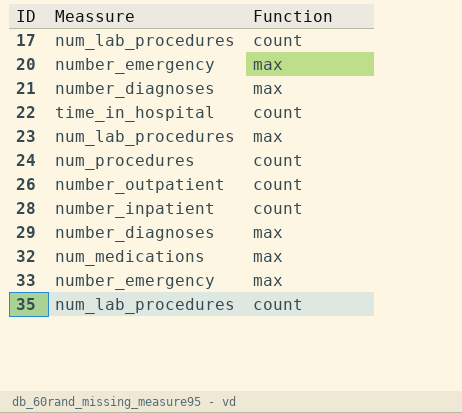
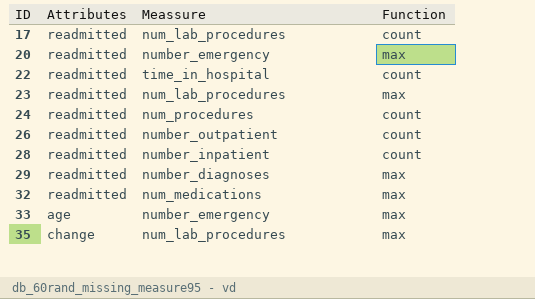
column Attributes | position: none -> 2
row 21: number_diagnoses | max -> none
35 | Function: count -> max

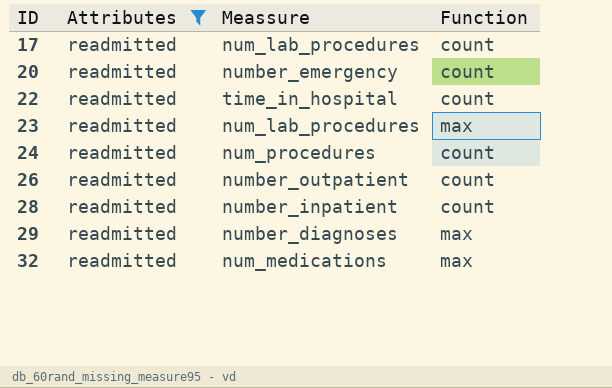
filter: none -> Attributes = readmitted
20 | Function: max -> count

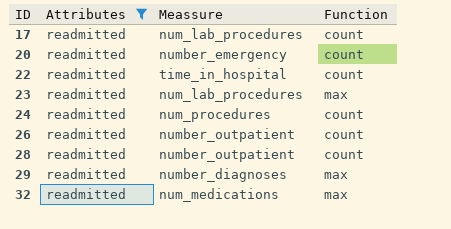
28 | Meassure: number_inpatient -> number_outpatient

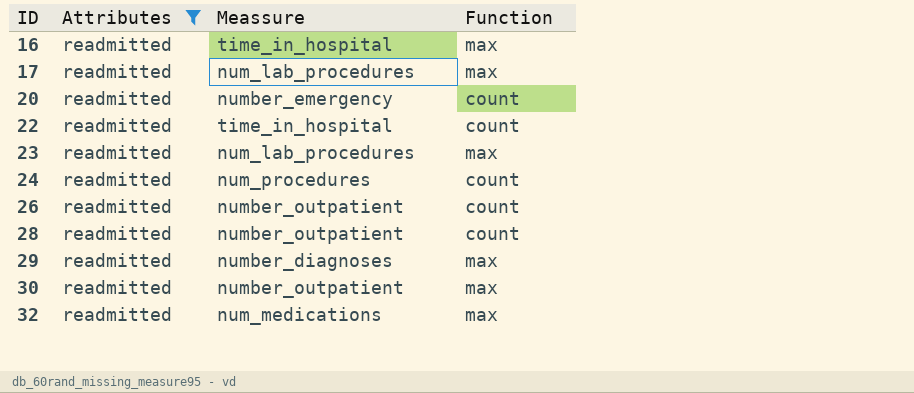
row 16: none -> readmitted | time_in_hospital | max
17 | Function: count -> max
row 30: none -> readmitted | number_outpatient | max

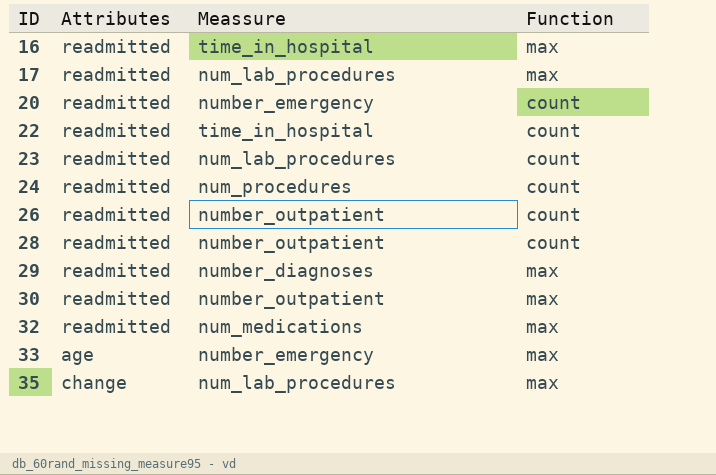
filter: Attributes = readmitted -> none
23 | Function: max -> count

